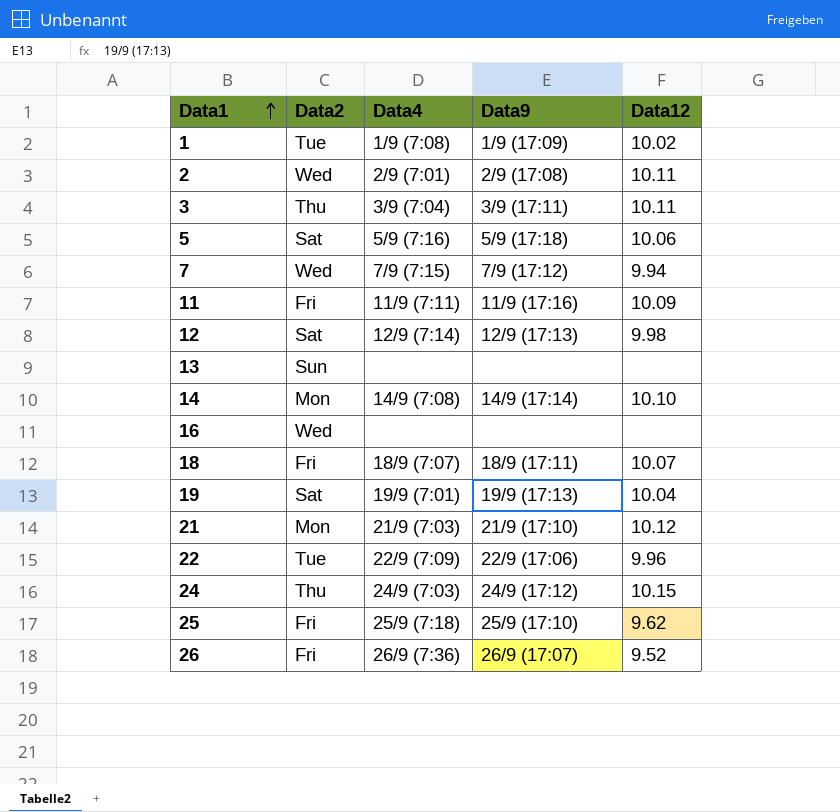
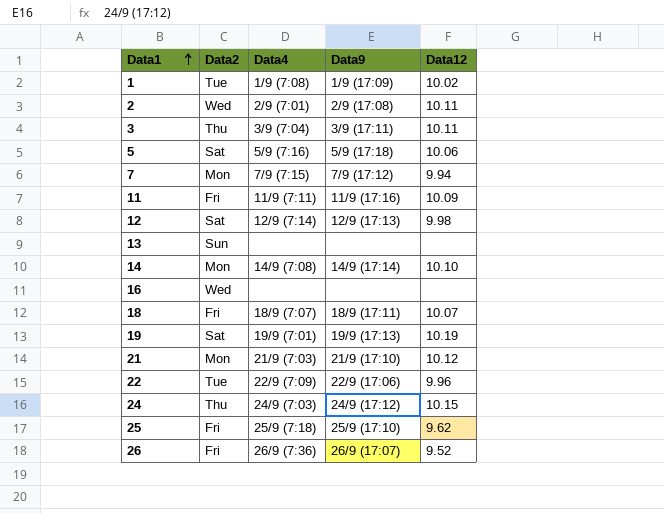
7 | Data2: Wed -> Mon
19 | Data12: 10.04 -> 10.19

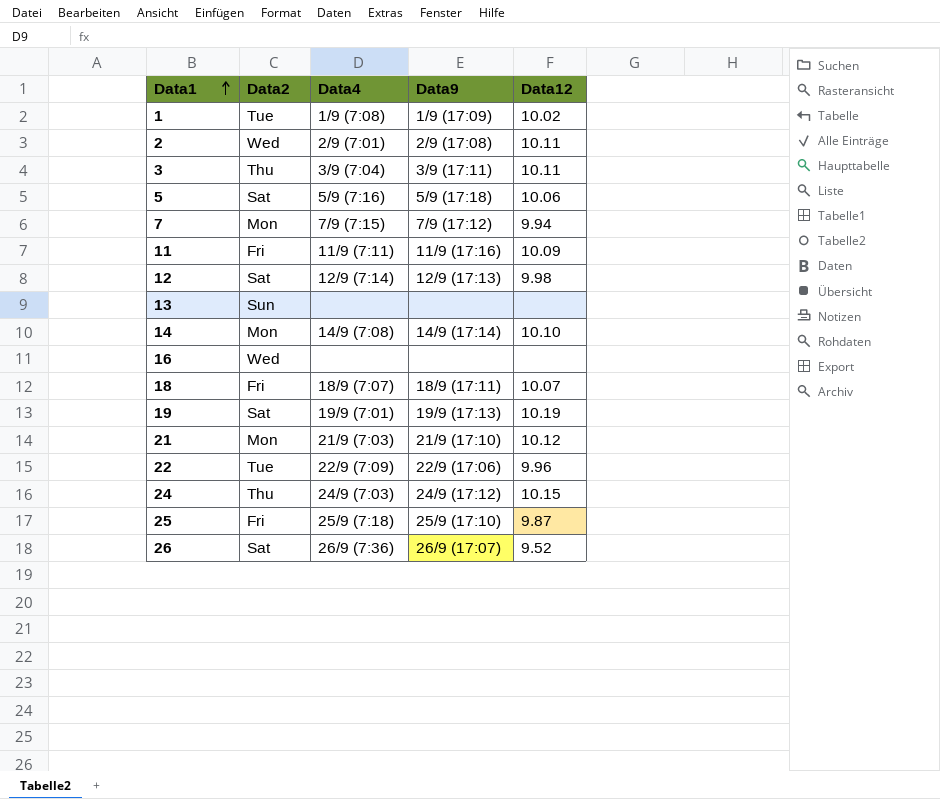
25 | Data12: 9.62 -> 9.87
26 | Data2: Fri -> Sat

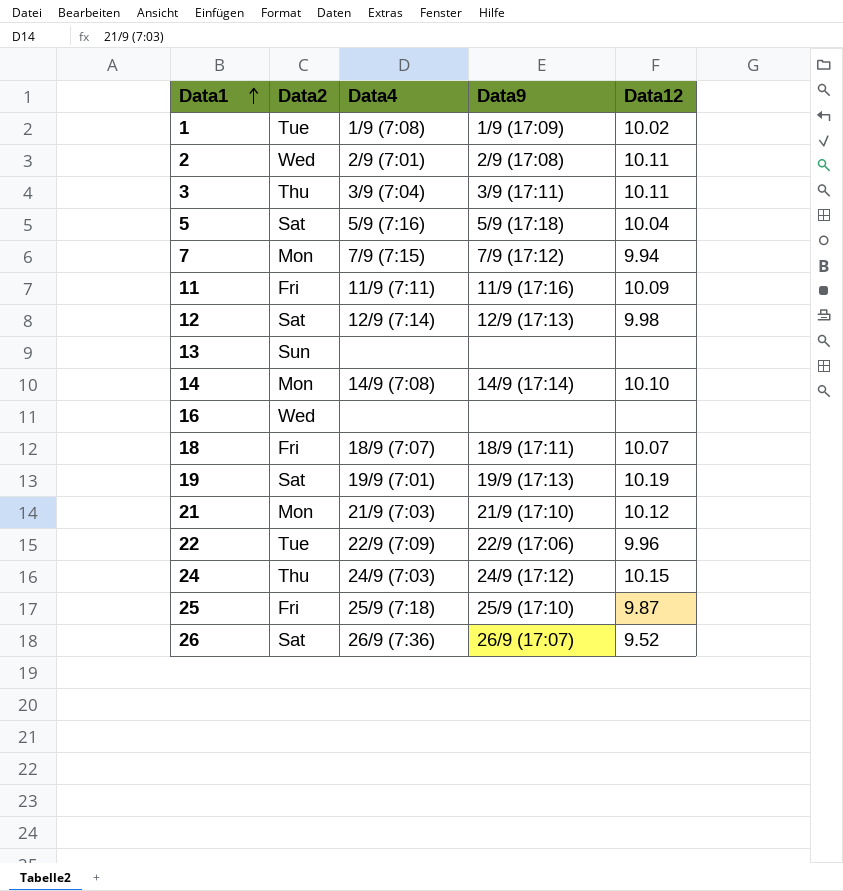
5 | Data12: 10.06 -> 10.04

